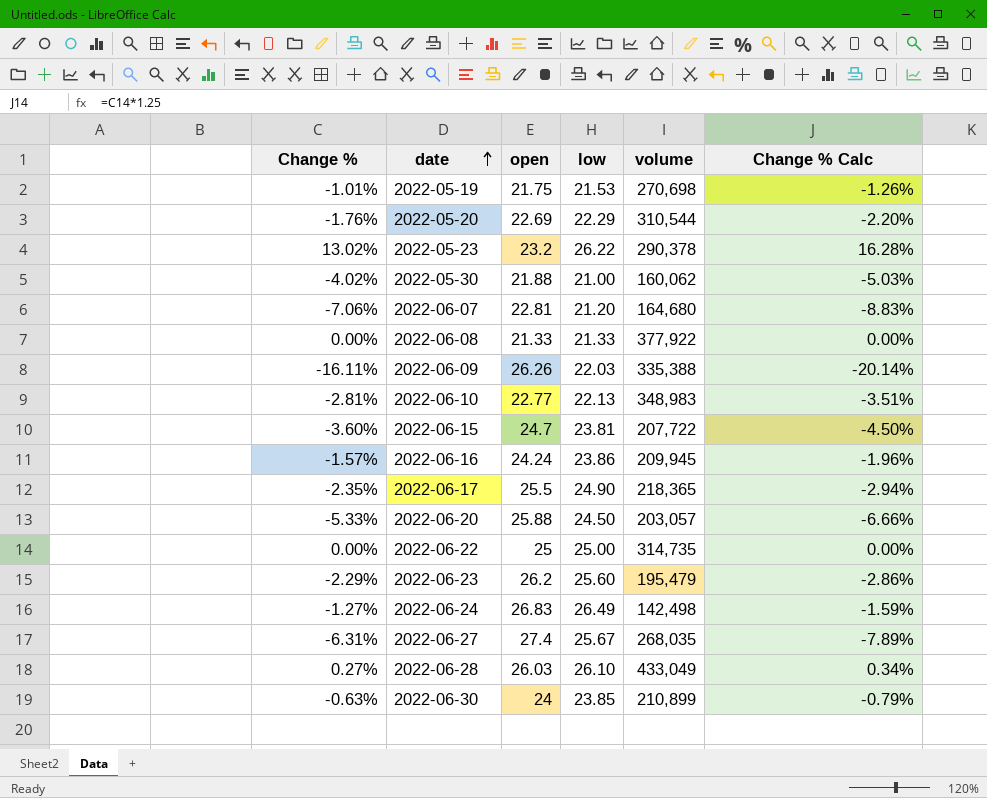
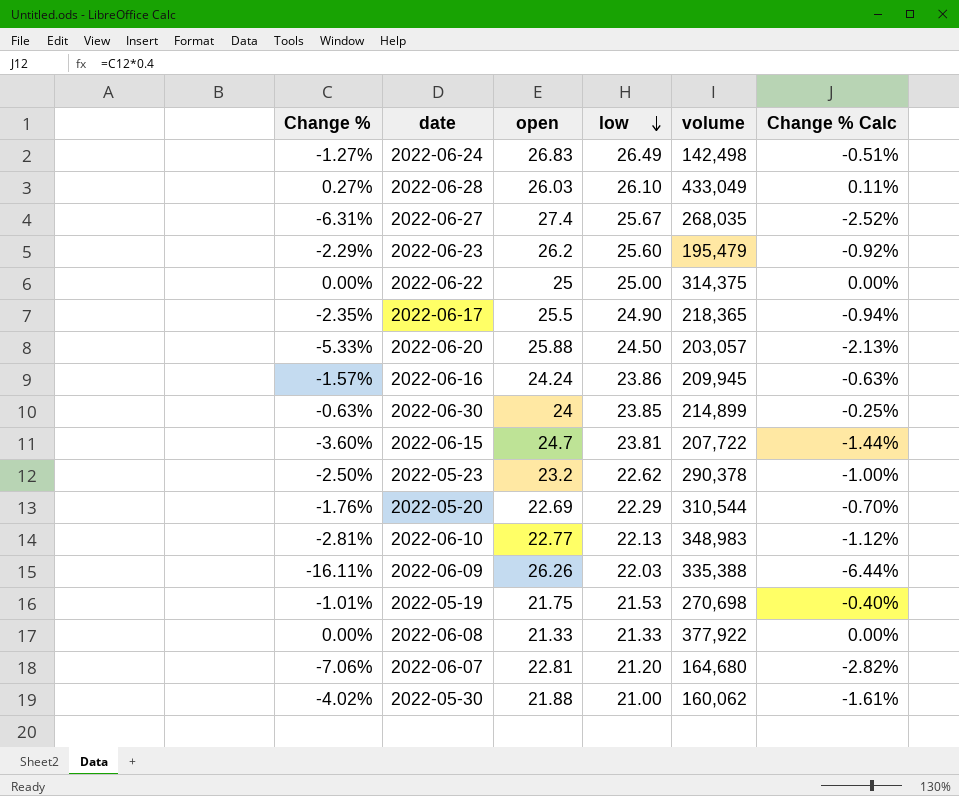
row order: date ascending -> low descending
column Change % Calc | formula: [Change %] * 1.25 -> [Change %] * 0.4
2022-06-22 | volume: 314,735 -> 314,375
2022-06-30 | volume: 210,899 -> 214,899
2022-05-23 | Change %: 13.02% -> -2.50%
2022-05-23 | low: 26.22 -> 22.62

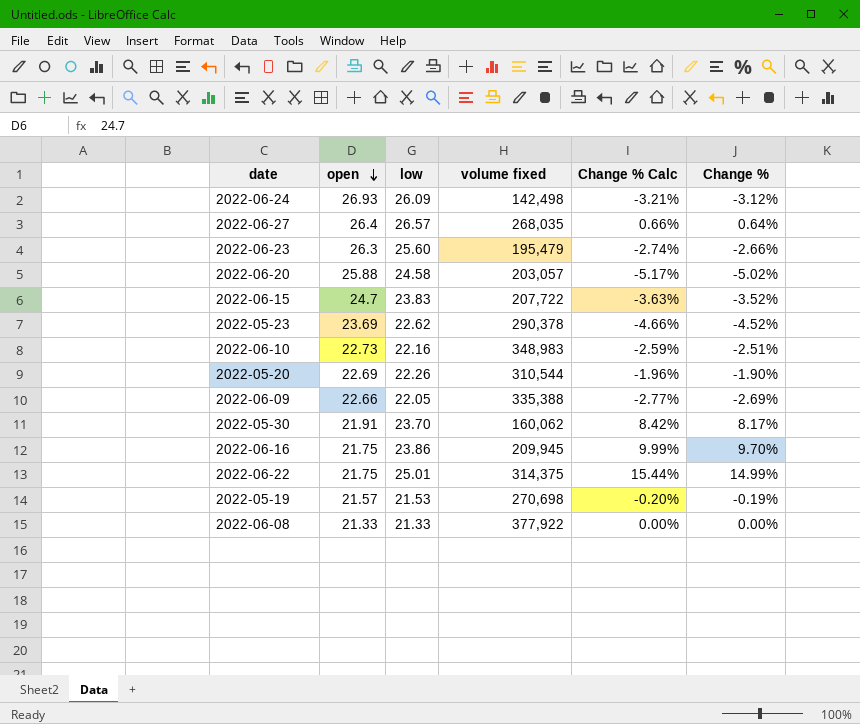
row order: low descending -> open descending
column name: volume -> volume fixed
column Change % Calc | formula: [Change %] * 0.4 -> [Change %] * 1.03
column Change % | position: 1 -> 6
row 2022-06-28: 0.27% | 26.03 | 26.10 | 433,049 | 0.11% -> none
row 2022-06-17: -2.35% | 25.5 | 24.90 | 218,365 | -0.94% -> none
row 2022-06-30: -0.63% | 24 | 23.85 | 214,899 | -0.25% -> none
row 2022-06-07: -7.06% | 22.81 | 21.20 | 164,680 | -2.82% -> none
2022-06-24 | open: 26.83 -> 26.93
2022-06-24 | low: 26.49 -> 26.09
2022-06-24 | Change %: -1.27% -> -3.12%
2022-06-27 | open: 27.4 -> 26.4
2022-06-27 | low: 25.67 -> 26.57
2022-06-27 | Change %: -6.31% -> 0.64%
2022-06-23 | open: 26.2 -> 26.3
2022-06-23 | Change %: -2.29% -> -2.66%
2022-06-20 | low: 24.50 -> 24.58
2022-06-20 | Change %: -5.33% -> -5.02%
2022-06-15 | low: 23.81 -> 23.83
2022-06-15 | Change %: -3.60% -> -3.52%
2022-05-23 | open: 23.2 -> 23.69
2022-05-23 | Change %: -2.50% -> -4.52%
2022-06-10 | open: 22.77 -> 22.73
2022-06-10 | low: 22.13 -> 22.16
2022-06-10 | Change %: -2.81% -> -2.51%
2022-05-20 | low: 22.29 -> 22.26
2022-05-20 | Change %: -1.76% -> -1.90%
2022-06-09 | open: 26.26 -> 22.66
2022-06-09 | low: 22.03 -> 22.05
2022-06-09 | Change %: -16.11% -> -2.69%
2022-05-30 | open: 21.88 -> 21.91
2022-05-30 | low: 21.00 -> 23.70
2022-05-30 | Change %: -4.02% -> 8.17%
2022-06-16 | open: 24.24 -> 21.75
2022-06-16 | Change %: -1.57% -> 9.70%
2022-06-22 | open: 25 -> 21.75
2022-06-22 | low: 25.00 -> 25.01
2022-06-22 | Change %: 0.00% -> 14.99%
2022-05-19 | open: 21.75 -> 21.57
2022-05-19 | Change %: -1.01% -> -0.19%

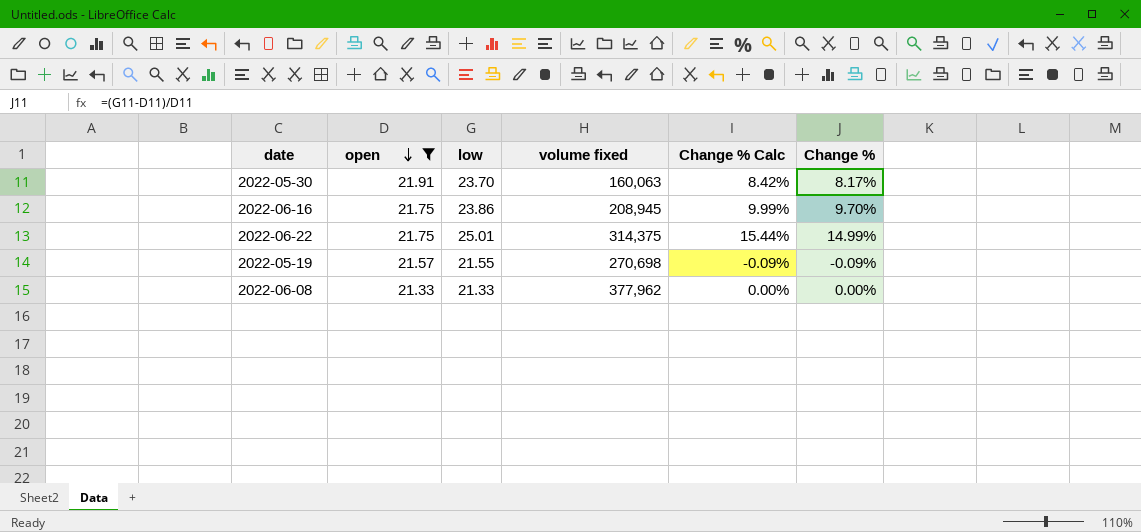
filter: none -> open <= 21.91
2022-05-30 | volume fixed: 160,062 -> 160,063
2022-06-16 | volume fixed: 209,945 -> 208,945
2022-05-19 | low: 21.53 -> 21.55
2022-05-19 | Change % Calc: -0.20% -> -0.09%
2022-05-19 | Change %: -0.19% -> -0.09%
2022-06-08 | volume fixed: 377,922 -> 377,962

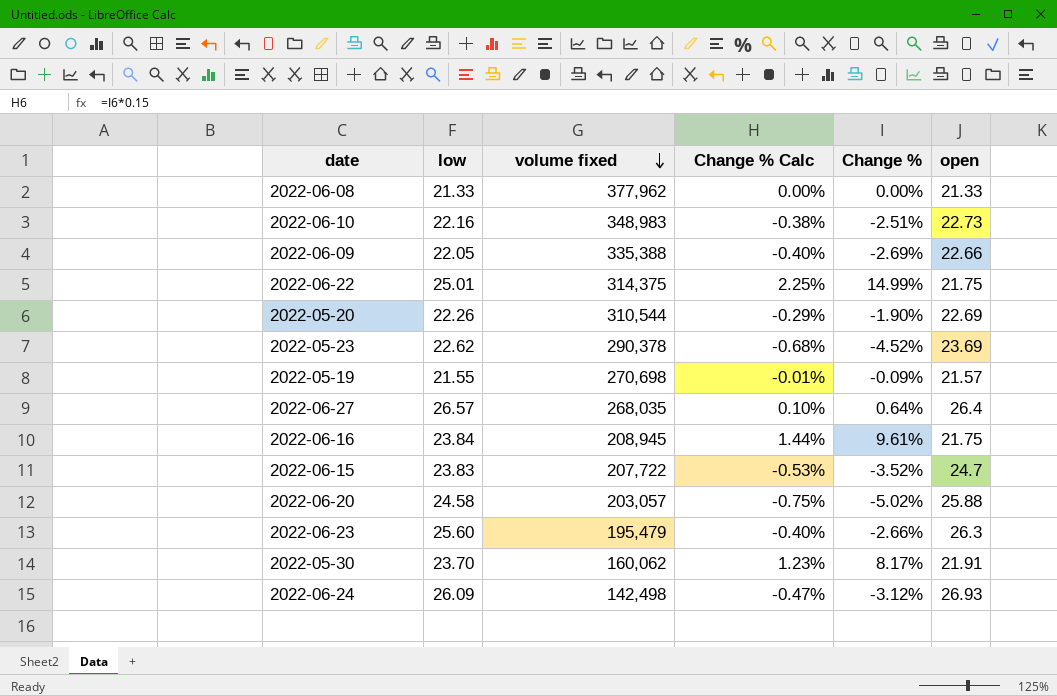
filter: open <= 21.91 -> none
row order: open descending -> volume fixed descending
column Change % Calc | formula: [Change %] * 1.03 -> [Change %] * 0.15
column open | position: 2 -> 6
2022-06-16 | low: 23.86 -> 23.84
2022-06-16 | Change %: 9.70% -> 9.61%
2022-05-30 | volume fixed: 160,063 -> 160,062

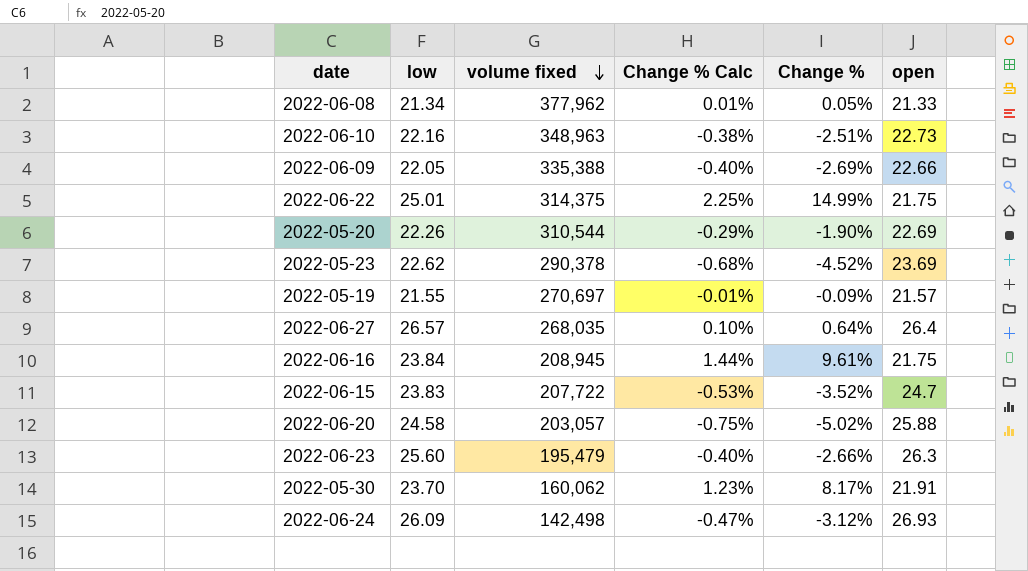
2022-06-08 | low: 21.33 -> 21.34
2022-06-08 | Change % Calc: 0.00% -> 0.01%
2022-06-08 | Change %: 0.00% -> 0.05%
2022-06-10 | volume fixed: 348,983 -> 348,963
2022-05-19 | volume fixed: 270,698 -> 270,697

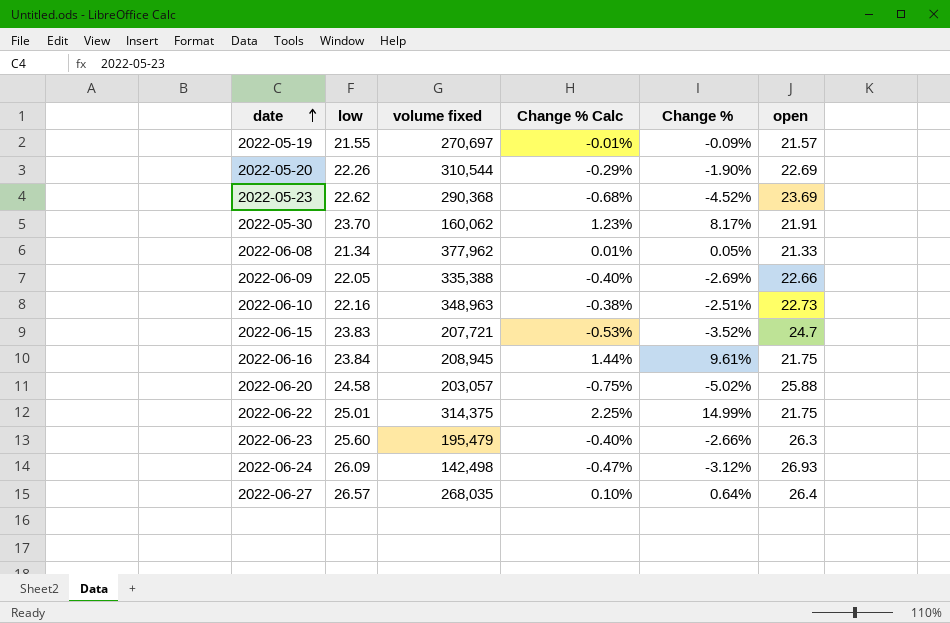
row order: volume fixed descending -> date ascending
2022-05-23 | volume fixed: 290,378 -> 290,368
2022-06-15 | volume fixed: 207,722 -> 207,721

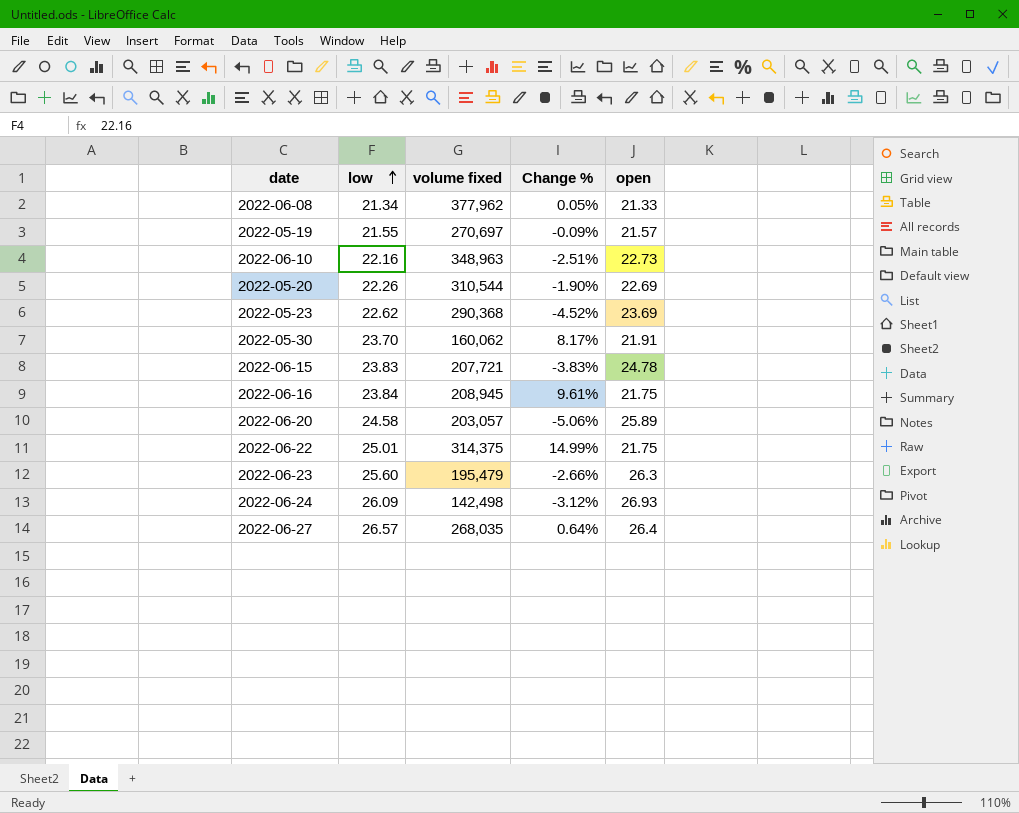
row order: date ascending -> low ascending
column Change % Calc | formula: [Change %] * 0.15 -> none
row 2022-06-09: 22.05 | 335,388 | -0.40% | -2.69% | 22.66 -> none
2022-06-15 | Change %: -3.52% -> -3.83%
2022-06-15 | open: 24.7 -> 24.78
2022-06-20 | Change %: -5.02% -> -5.06%
2022-06-20 | open: 25.88 -> 25.89

